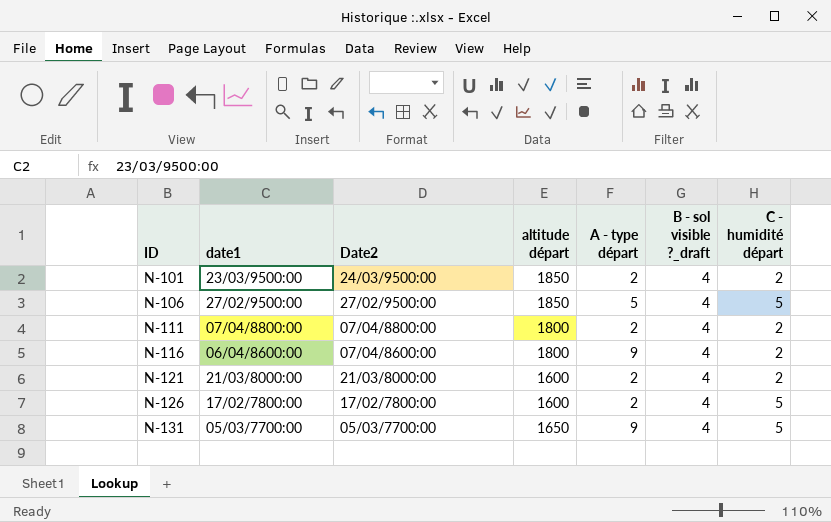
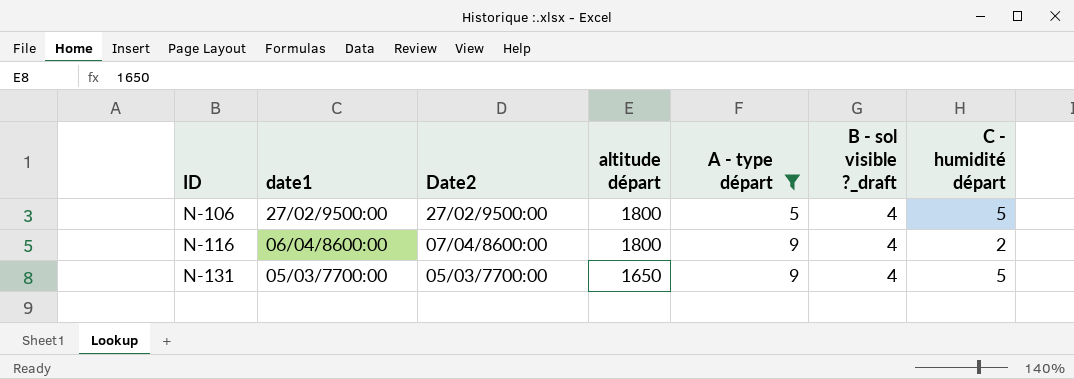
filter: none -> A - type départ != 2
N-106 | altitude départ: 1850 -> 1800

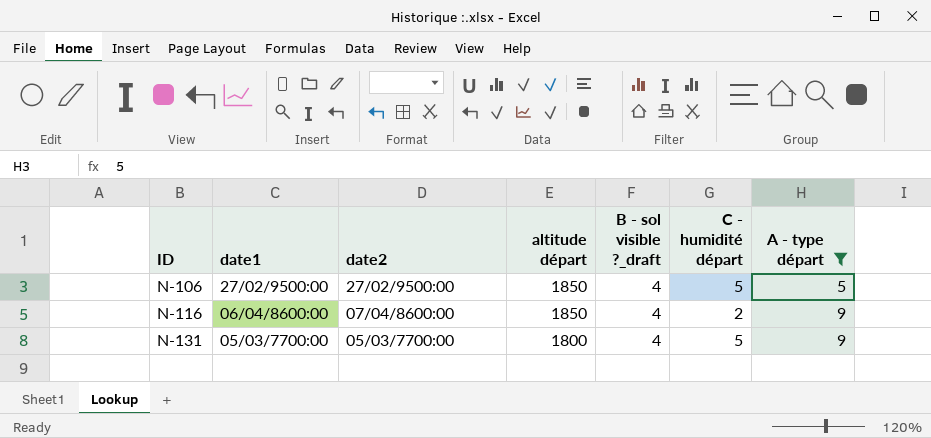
column name: Date2 -> date2
column A - type départ | position: 5 -> 7
N-106 | altitude départ: 1800 -> 1850
N-116 | altitude départ: 1800 -> 1850
N-131 | altitude départ: 1650 -> 1800

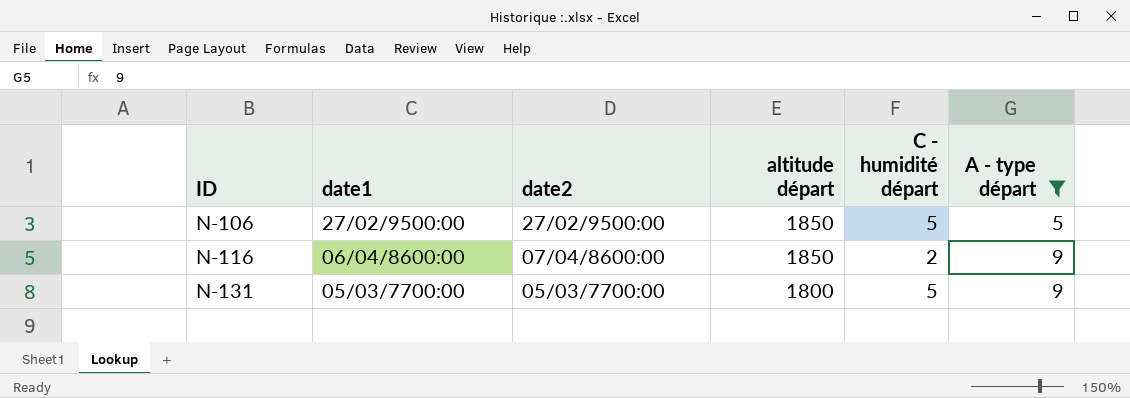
column B - sol visible ?_draft | position: 5 -> none

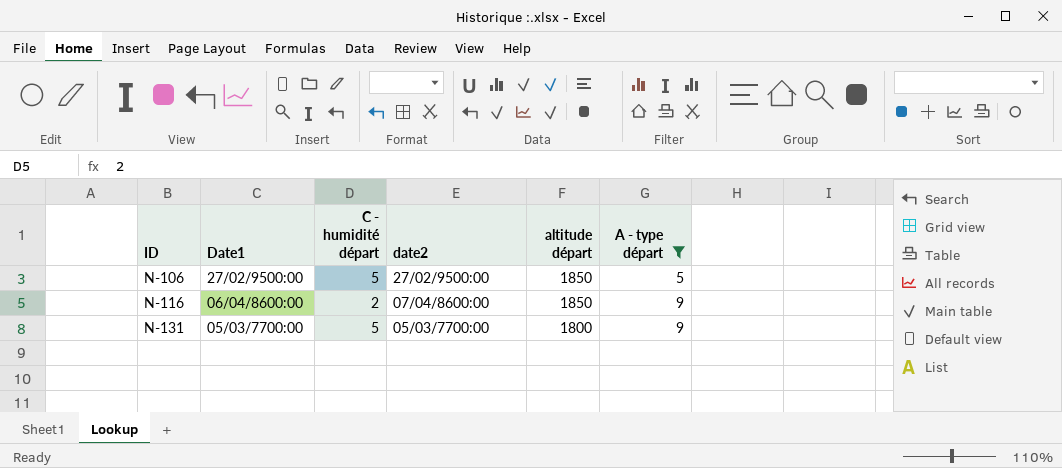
column name: date1 -> Date1
column C - humidité départ | position: 5 -> 3

